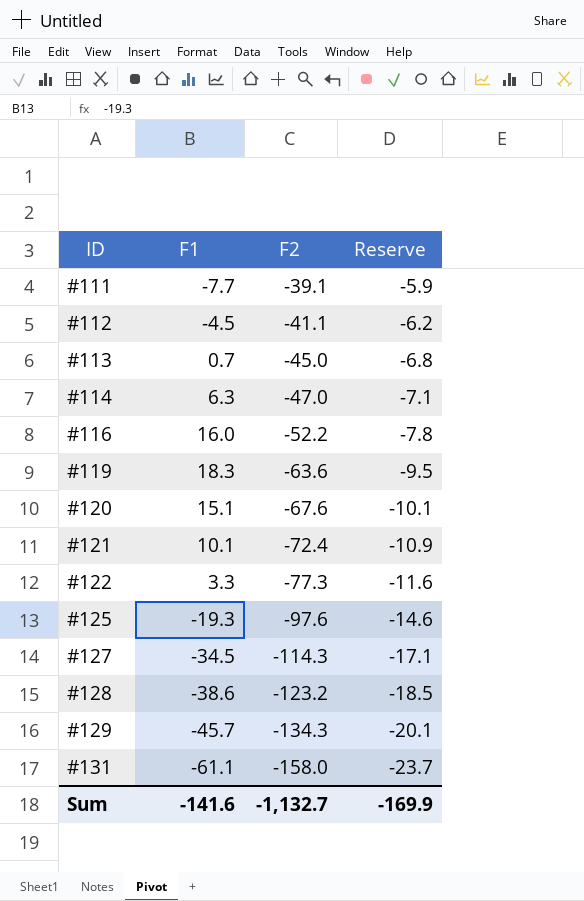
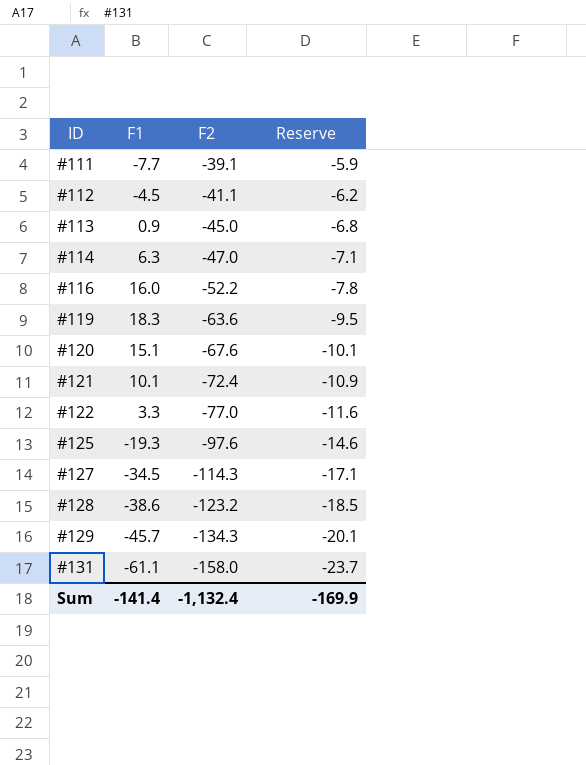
#113 | F1: 0.7 -> 0.9
#122 | F2: -77.3 -> -77.0
Sum | F1: -141.6 -> -141.4
Sum | F2: -1,132.7 -> -1,132.4

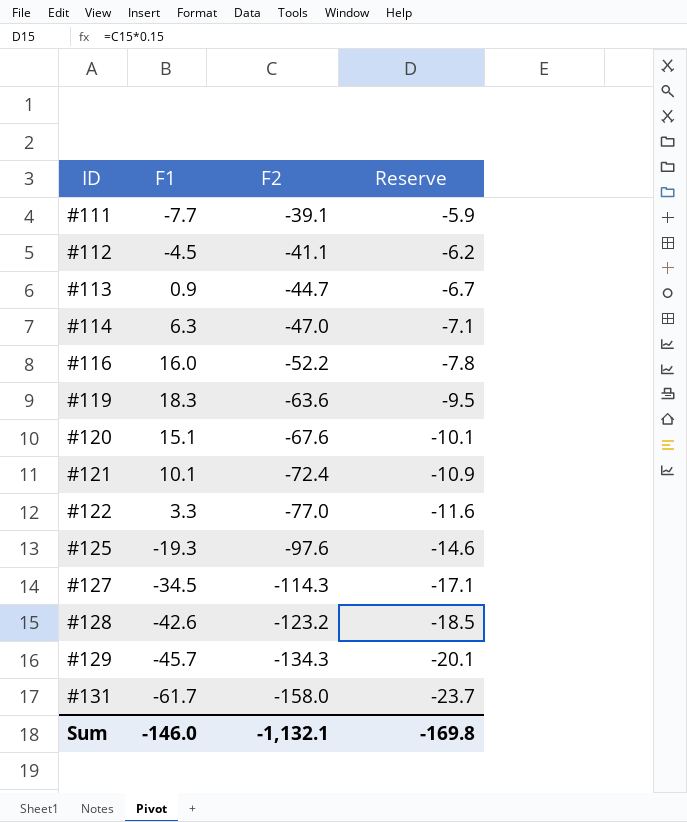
#113 | F2: -45.0 -> -44.7
#113 | Reserve: -6.8 -> -6.7
#128 | F1: -38.6 -> -42.6
#131 | F1: -61.1 -> -61.7
Sum | F1: -141.4 -> -146.0
Sum | F2: -1,132.4 -> -1,132.1
Sum | Reserve: -169.9 -> -169.8

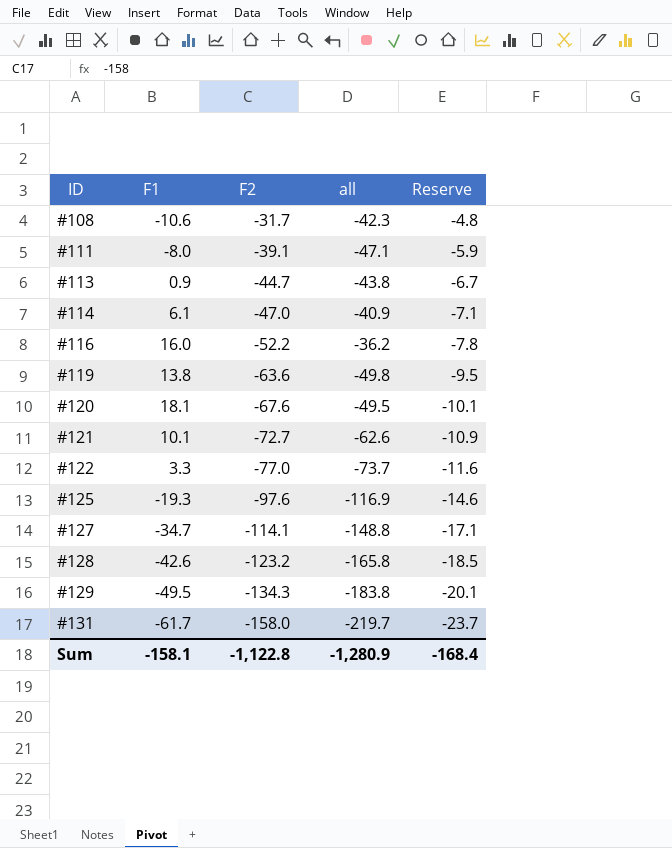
column all | formula: none -> [F1] + [F2]
row #112: -4.5 | -41.1 | -6.2 -> none
row #108: none -> -10.6 | -31.7 | -42.3 | -4.8
#111 | F1: -7.7 -> -8.0
#114 | F1: 6.3 -> 6.1
#119 | F1: 18.3 -> 13.8
#120 | F1: 15.1 -> 18.1
#121 | F2: -72.4 -> -72.7
#127 | F1: -34.5 -> -34.7
#127 | F2: -114.3 -> -114.1
#129 | F1: -45.7 -> -49.5
Sum | F1: -146.0 -> -158.1
Sum | F2: -1,132.1 -> -1,122.8
Sum | Reserve: -169.8 -> -168.4

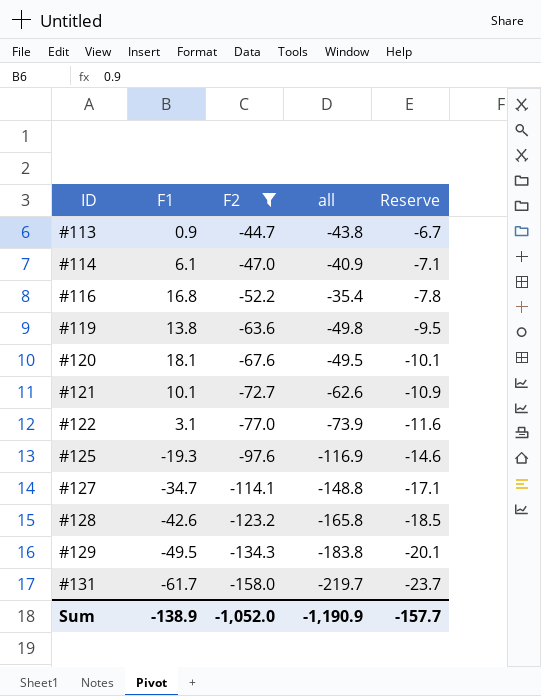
filter: none -> F2 <= -44.7
#116 | F1: 16.0 -> 16.8
#116 | all: -36.2 -> -35.4
#122 | F1: 3.3 -> 3.1
#122 | all: -73.7 -> -73.9
Sum | F1: -158.1 -> -138.9
Sum | F2: -1,122.8 -> -1,052.0
Sum | all: -1,280.9 -> -1,190.9
Sum | Reserve: -168.4 -> -157.7

